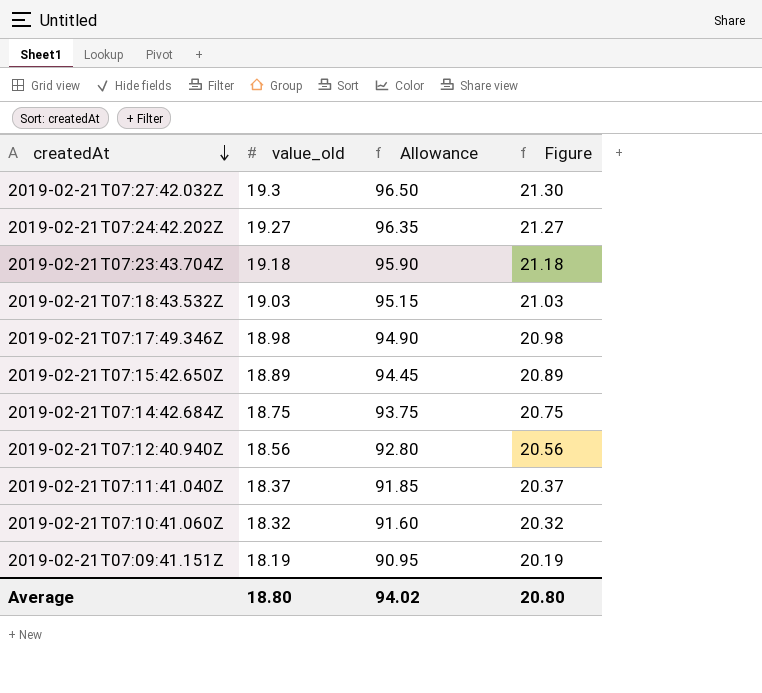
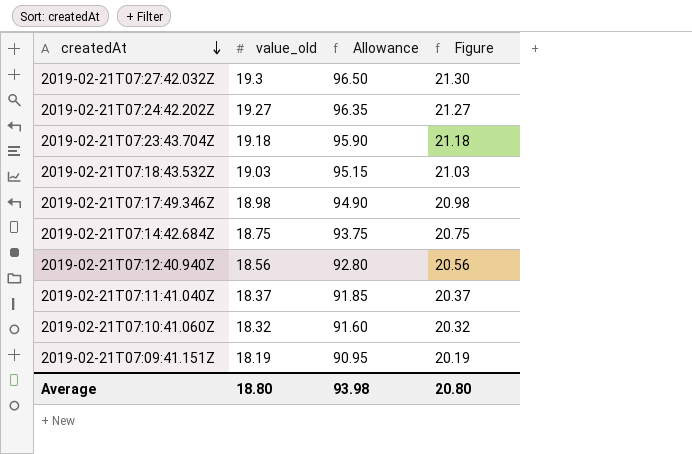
row 2019-02-21T07:15:42.650Z: 18.89 | 94.45 | 20.89 -> none
Average | Allowance: 94.02 -> 93.98

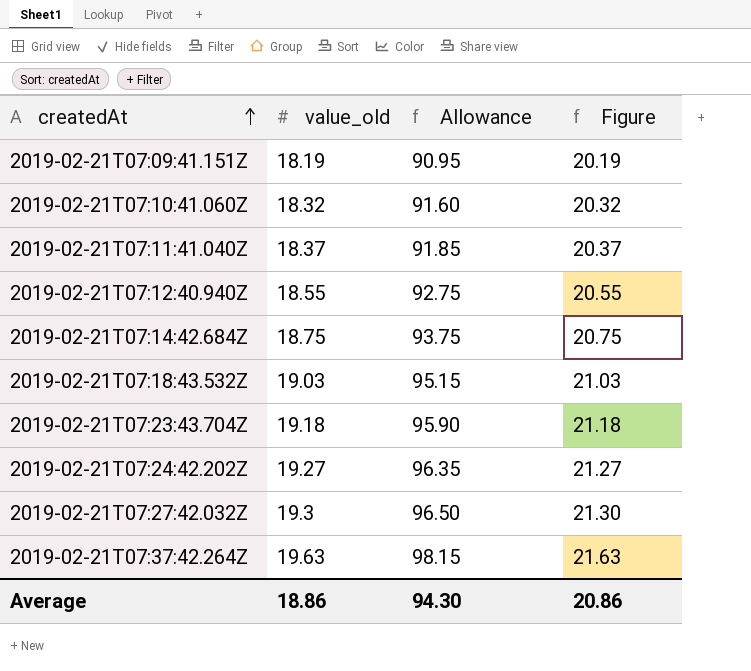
row order: createdAt descending -> createdAt ascending
row 2019-02-21T07:17:49.346Z: 18.98 | 94.90 | 20.98 -> none
2019-02-21T07:12:40.940Z | value_old: 18.56 -> 18.55
2019-02-21T07:12:40.940Z | Allowance: 92.80 -> 92.75
2019-02-21T07:12:40.940Z | Figure: 20.56 -> 20.55
row 2019-02-21T07:37:42.264Z: none -> 19.63 | 98.15 | 21.63
Average | value_old: 18.80 -> 18.86
Average | Allowance: 93.98 -> 94.30
Average | Figure: 20.80 -> 20.86

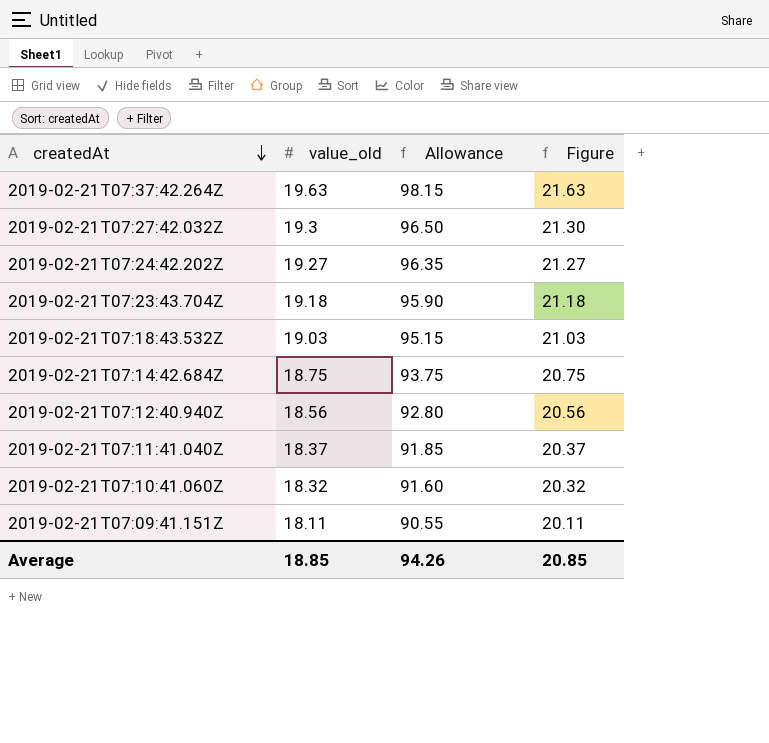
row order: createdAt ascending -> createdAt descending
2019-02-21T07:12:40.940Z | value_old: 18.55 -> 18.56
2019-02-21T07:12:40.940Z | Allowance: 92.75 -> 92.80
2019-02-21T07:12:40.940Z | Figure: 20.55 -> 20.56
2019-02-21T07:09:41.151Z | value_old: 18.19 -> 18.11
2019-02-21T07:09:41.151Z | Allowance: 90.95 -> 90.55
2019-02-21T07:09:41.151Z | Figure: 20.19 -> 20.11
Average | value_old: 18.86 -> 18.85
Average | Allowance: 94.30 -> 94.26
Average | Figure: 20.86 -> 20.85

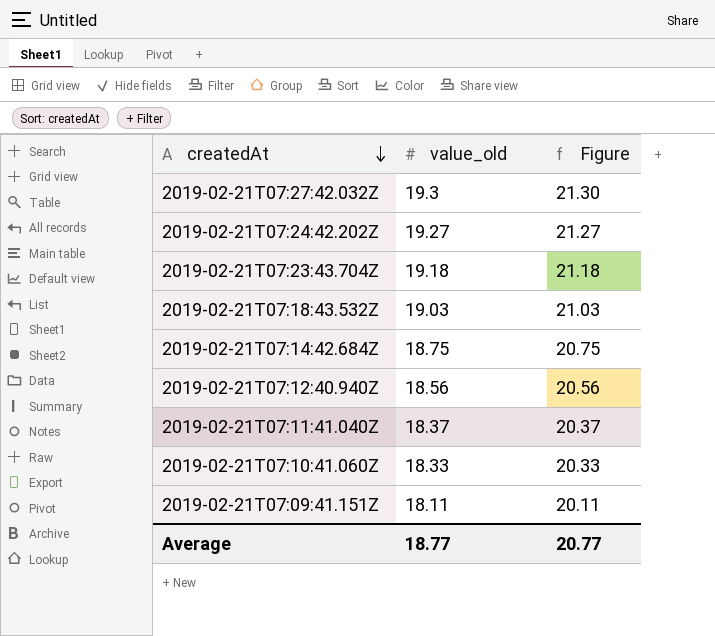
column Allowance | formula: [value_old] * 5 -> none
row 2019-02-21T07:37:42.264Z: 19.63 | 98.15 | 21.63 -> none
2019-02-21T07:10:41.060Z | value_old: 18.32 -> 18.33
2019-02-21T07:10:41.060Z | Figure: 20.32 -> 20.33
Average | value_old: 18.85 -> 18.77
Average | Figure: 20.85 -> 20.77

